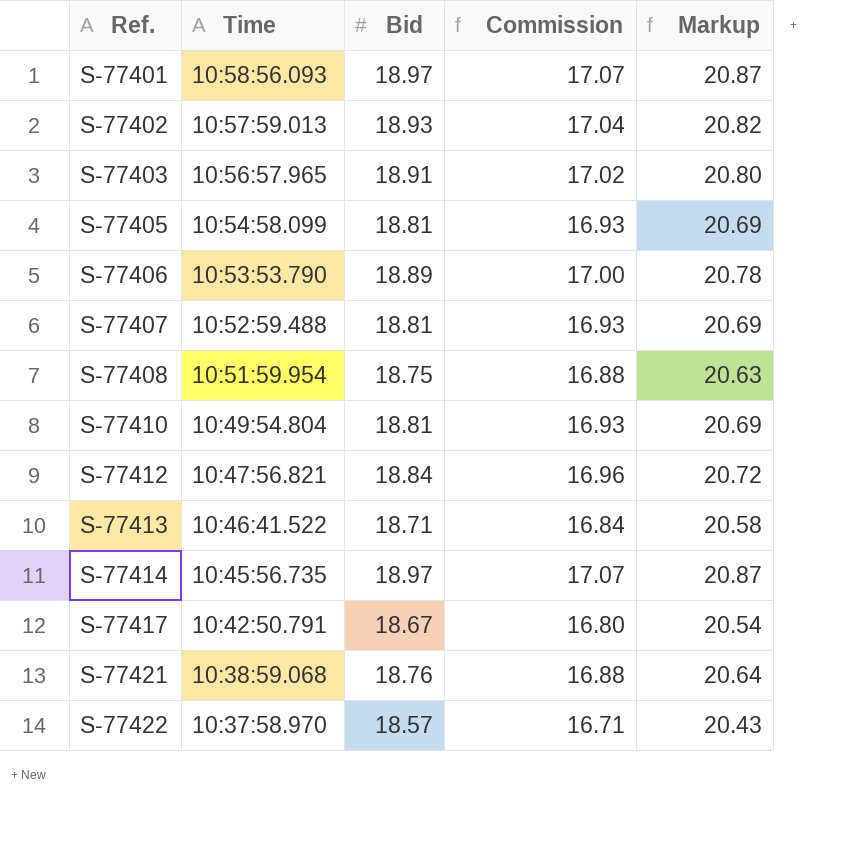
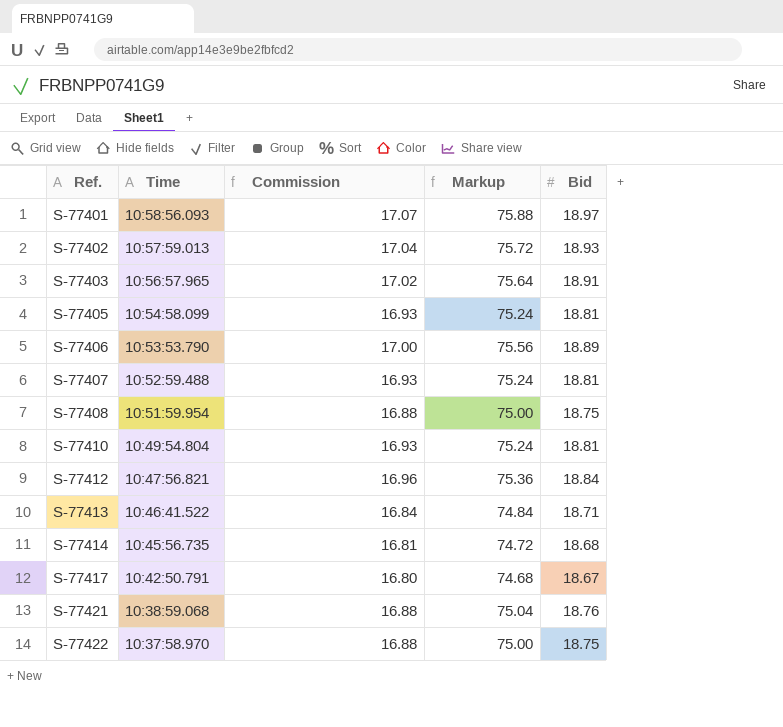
column Markup | formula: [Bid] * 1.1 -> [Bid] * 4
column Bid | position: 3 -> 5
S-77414 | Commission: 17.07 -> 16.81
S-77414 | Bid: 18.97 -> 18.68
S-77422 | Commission: 16.71 -> 16.88
S-77422 | Bid: 18.57 -> 18.75

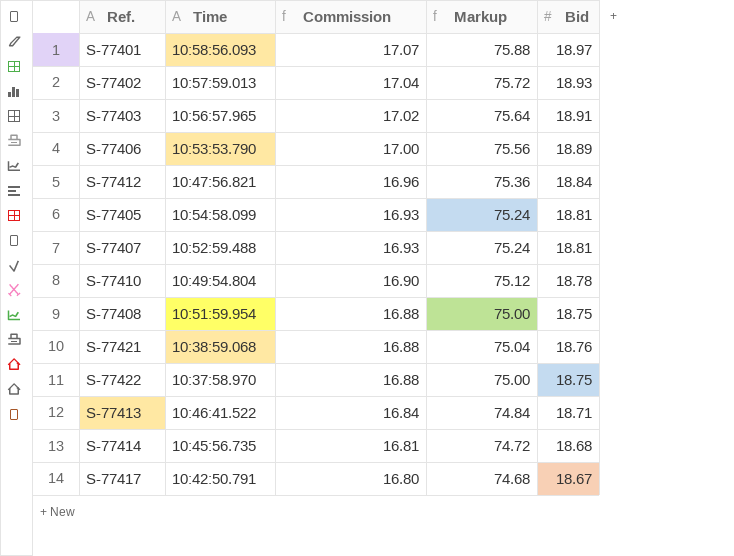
row order: Ref. ascending -> Commission descending
S-77410 | Commission: 16.93 -> 16.90
S-77410 | Markup: 75.24 -> 75.12
S-77410 | Bid: 18.81 -> 18.78

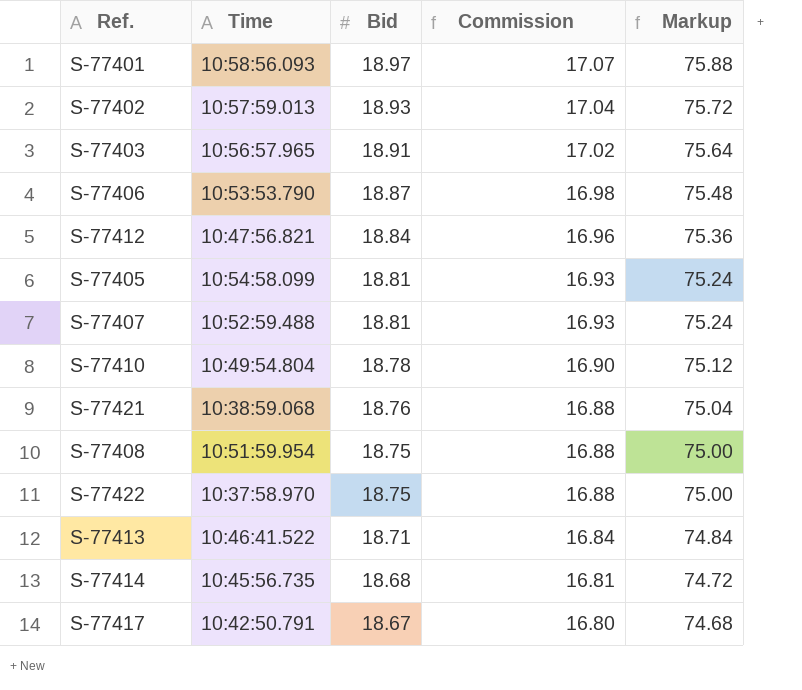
row order: Commission descending -> Bid descending
column Bid | position: 5 -> 3
S-77406 | Bid: 18.89 -> 18.87
S-77406 | Commission: 17.00 -> 16.98
S-77406 | Markup: 75.56 -> 75.48

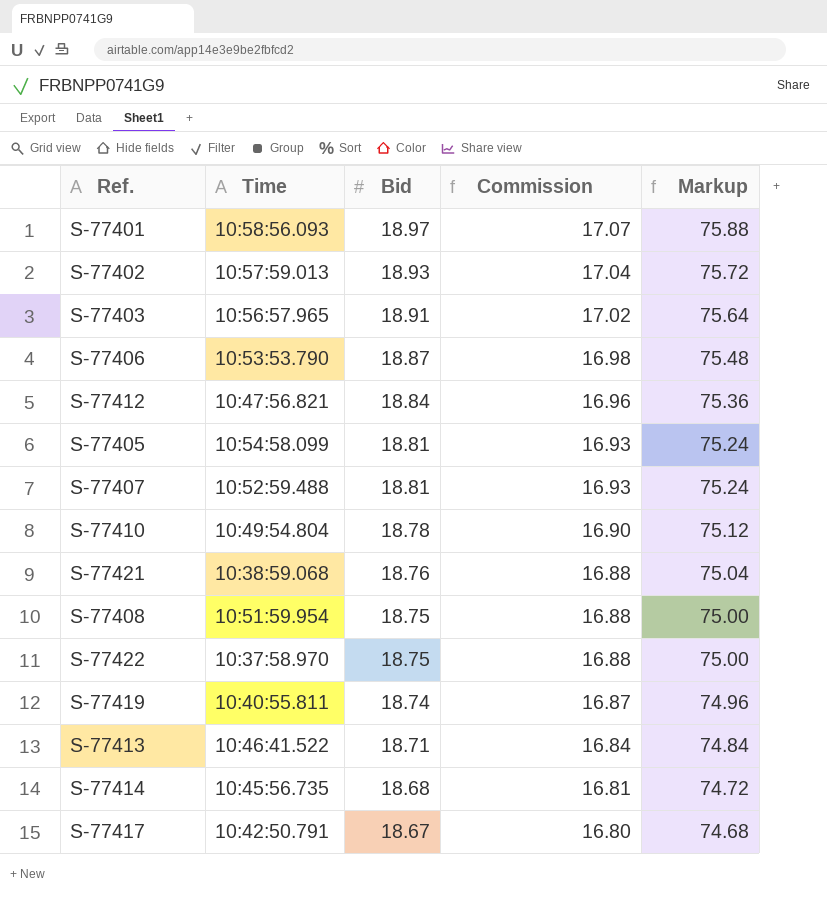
row S-77419: none -> 10:40:55.811 | 18.74 | 16.87 | 74.96

